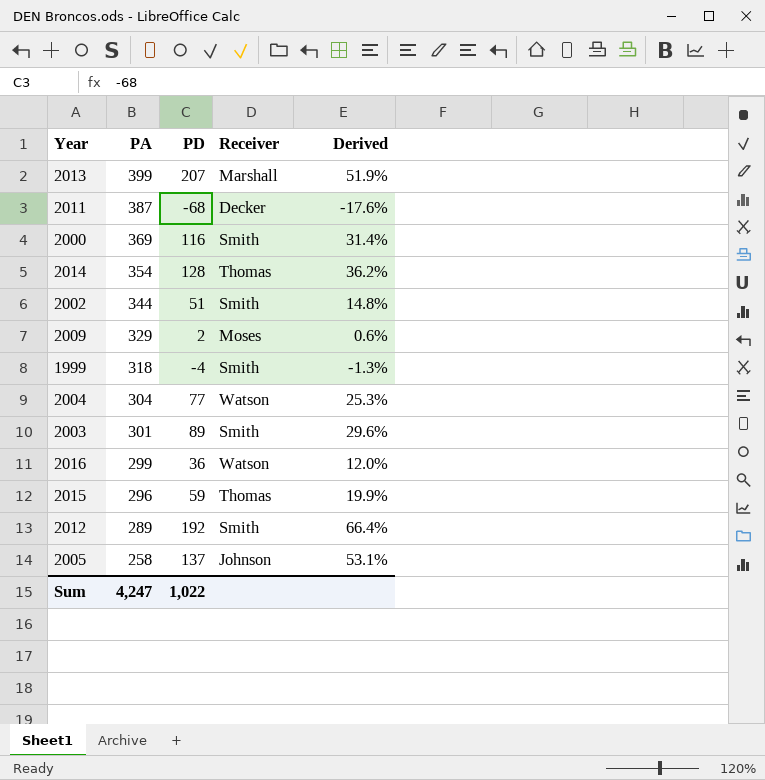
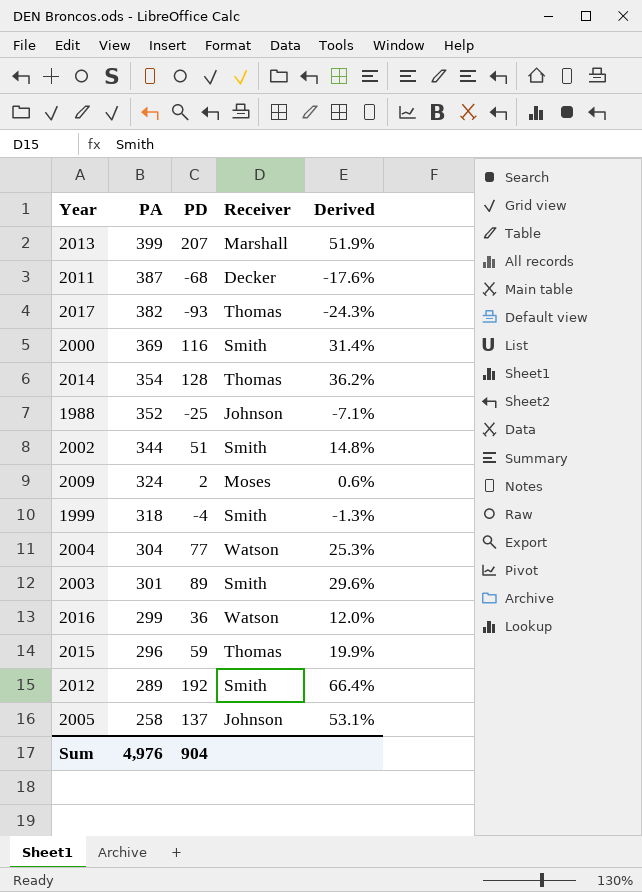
row 2017: none -> 382 | -93 | Thomas | -24.3%
row 1988: none -> 352 | -25 | Johnson | -7.1%
2009 | PA: 329 -> 324
Sum | PA: 4,247 -> 4,976
Sum | PD: 1,022 -> 904

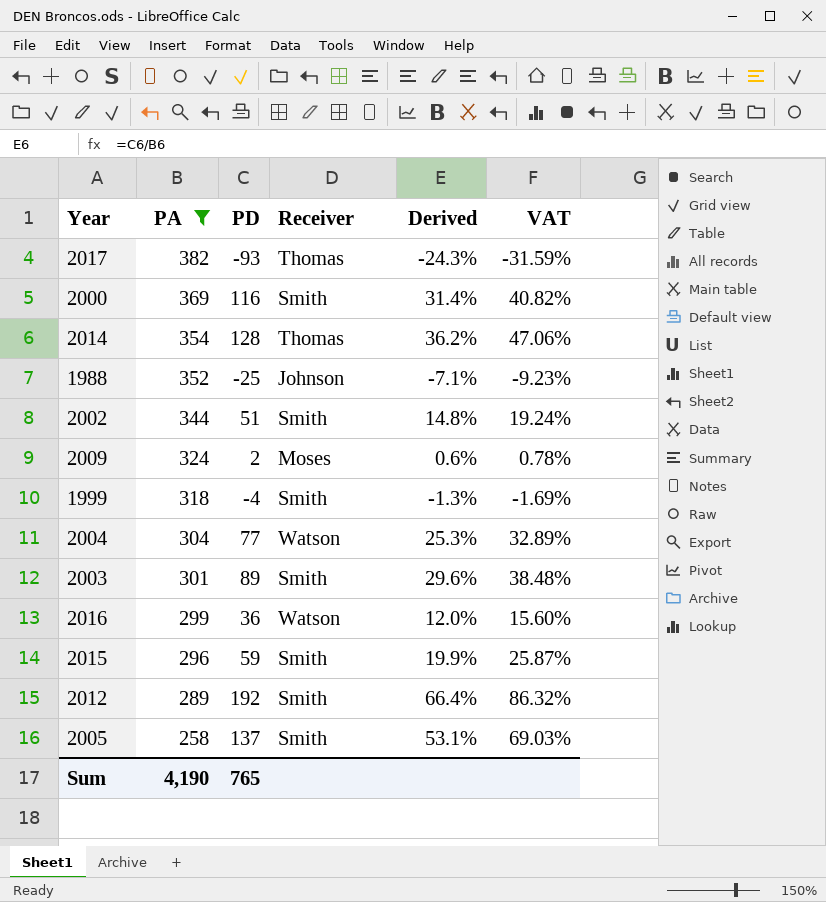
filter: none -> PA <= 382
column VAT | formula: none -> [Derived] * 1.3
2015 | Receiver: Thomas -> Smith
2005 | Receiver: Johnson -> Smith
Sum | PA: 4,976 -> 4,190
Sum | PD: 904 -> 765

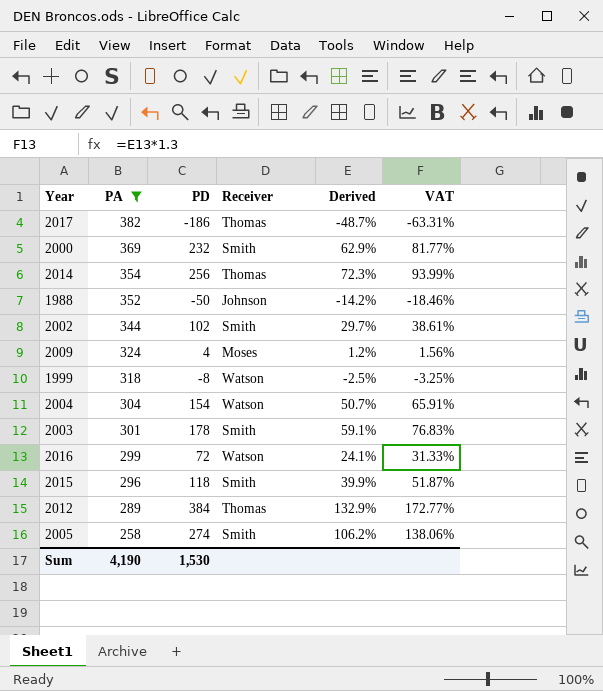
2017 | PD: -93 -> -186
2017 | Derived: -24.3% -> -48.7%
2017 | VAT: -31.59% -> -63.31%
2000 | PD: 116 -> 232
2000 | Derived: 31.4% -> 62.9%
2000 | VAT: 40.82% -> 81.77%
2014 | PD: 128 -> 256
2014 | Derived: 36.2% -> 72.3%
2014 | VAT: 47.06% -> 93.99%
1988 | PD: -25 -> -50
1988 | Derived: -7.1% -> -14.2%
1988 | VAT: -9.23% -> -18.46%
2002 | PD: 51 -> 102
2002 | Derived: 14.8% -> 29.7%
2002 | VAT: 19.24% -> 38.61%
2009 | PD: 2 -> 4
2009 | Derived: 0.6% -> 1.2%
2009 | VAT: 0.78% -> 1.56%
1999 | PD: -4 -> -8
1999 | Receiver: Smith -> Watson
1999 | Derived: -1.3% -> -2.5%
1999 | VAT: -1.69% -> -3.25%
2004 | PD: 77 -> 154
2004 | Derived: 25.3% -> 50.7%
2004 | VAT: 32.89% -> 65.91%
2003 | PD: 89 -> 178
2003 | Derived: 29.6% -> 59.1%
2003 | VAT: 38.48% -> 76.83%
2016 | PD: 36 -> 72
2016 | Derived: 12.0% -> 24.1%
2016 | VAT: 15.60% -> 31.33%
2015 | PD: 59 -> 118
2015 | Derived: 19.9% -> 39.9%
2015 | VAT: 25.87% -> 51.87%
2012 | PD: 192 -> 384
2012 | Receiver: Smith -> Thomas
2012 | Derived: 66.4% -> 132.9%
2012 | VAT: 86.32% -> 172.77%
2005 | PD: 137 -> 274
2005 | Derived: 53.1% -> 106.2%
2005 | VAT: 69.03% -> 138.06%
Sum | PD: 765 -> 1,530

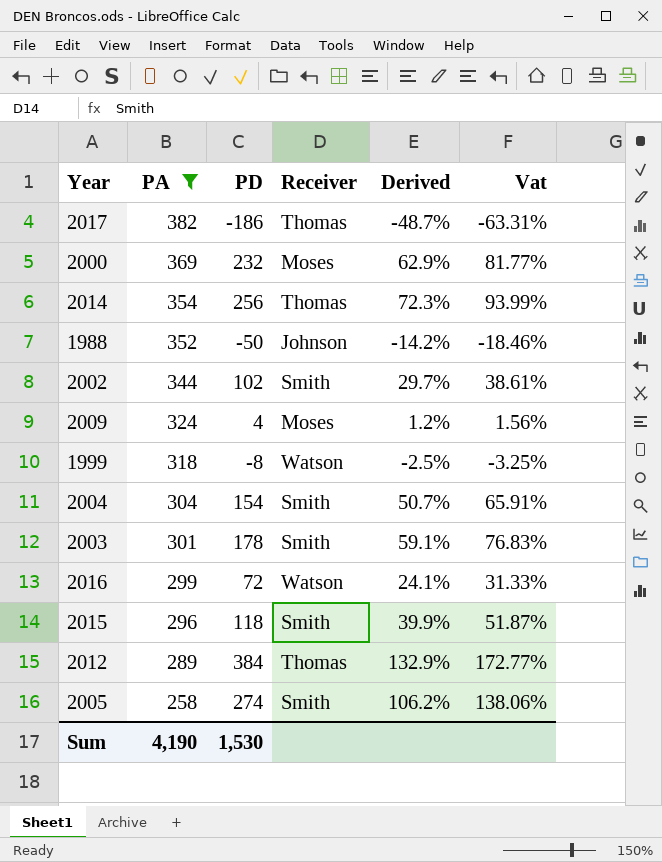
column name: VAT -> Vat
2000 | Receiver: Smith -> Moses
2004 | Receiver: Watson -> Smith

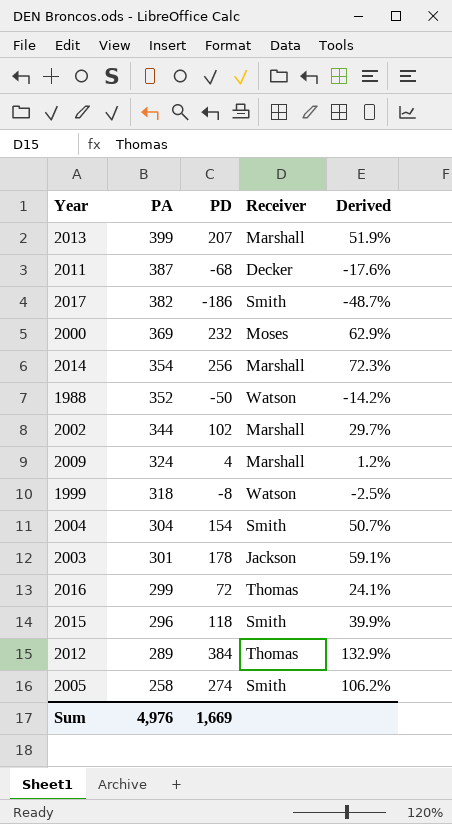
filter: PA <= 382 -> none
column Vat | formula: [Derived] * 1.3 -> none
2017 | Receiver: Thomas -> Smith
2014 | Receiver: Thomas -> Marshall
1988 | Receiver: Johnson -> Watson
2002 | Receiver: Smith -> Marshall
2009 | Receiver: Moses -> Marshall
2003 | Receiver: Smith -> Jackson
2016 | Receiver: Watson -> Thomas
Sum | PA: 4,190 -> 4,976
Sum | PD: 1,530 -> 1,669

